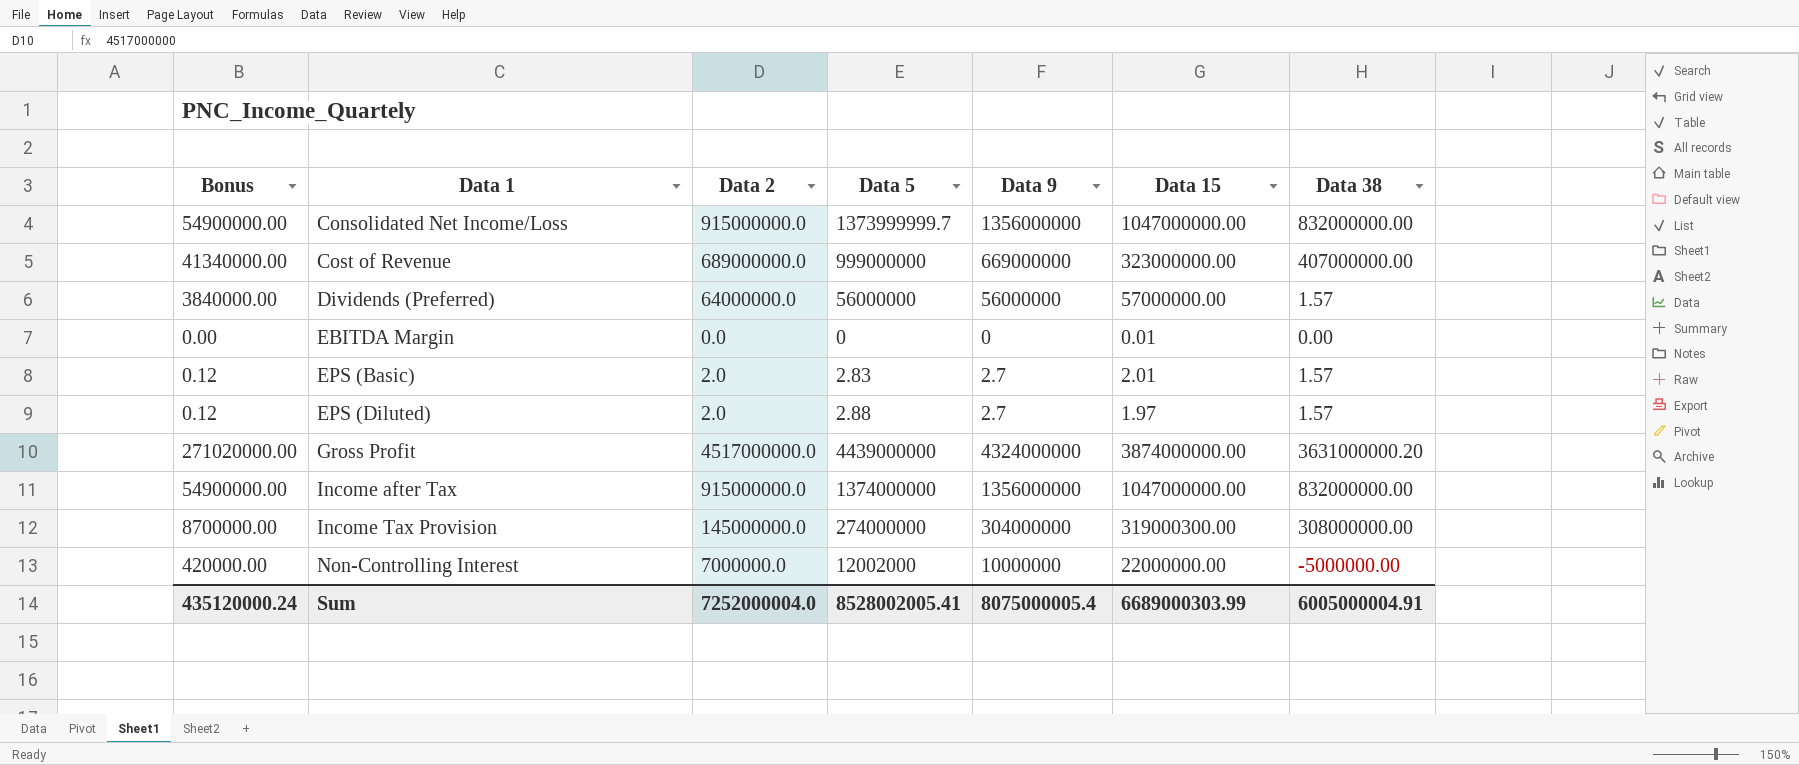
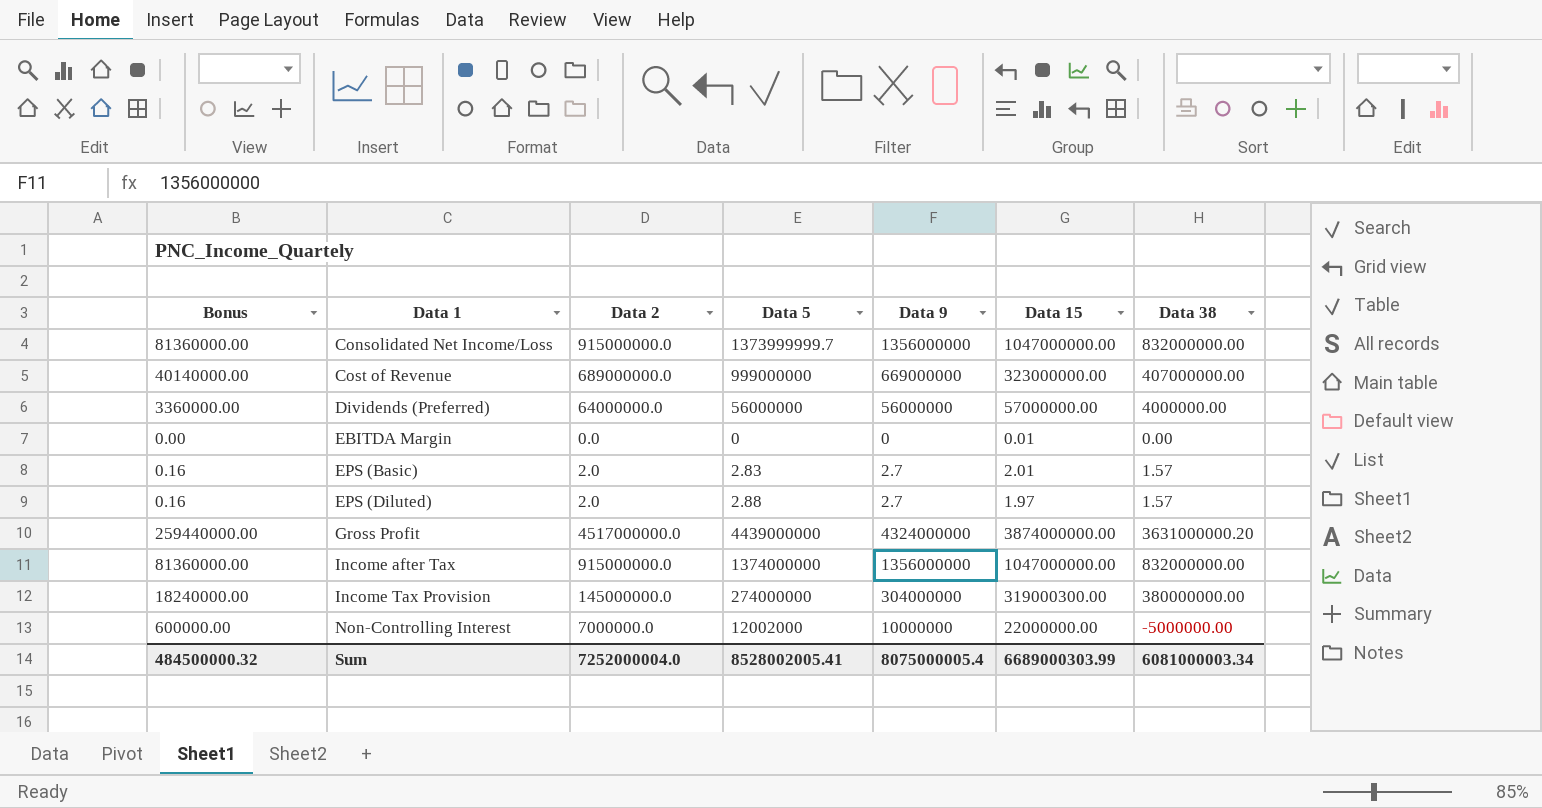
column Bonus | formula: [Data 2] * 0.06 -> [Data 9] * 0.06
Dividends (Preferred) | Data 38: 1.57 -> 4000000.00
Income Tax Provision | Data 38: 308000000.00 -> 380000000.00
Sum | Bonus: 435120000.24 -> 484500000.32
Sum | Data 38: 6005000004.91 -> 6081000003.34

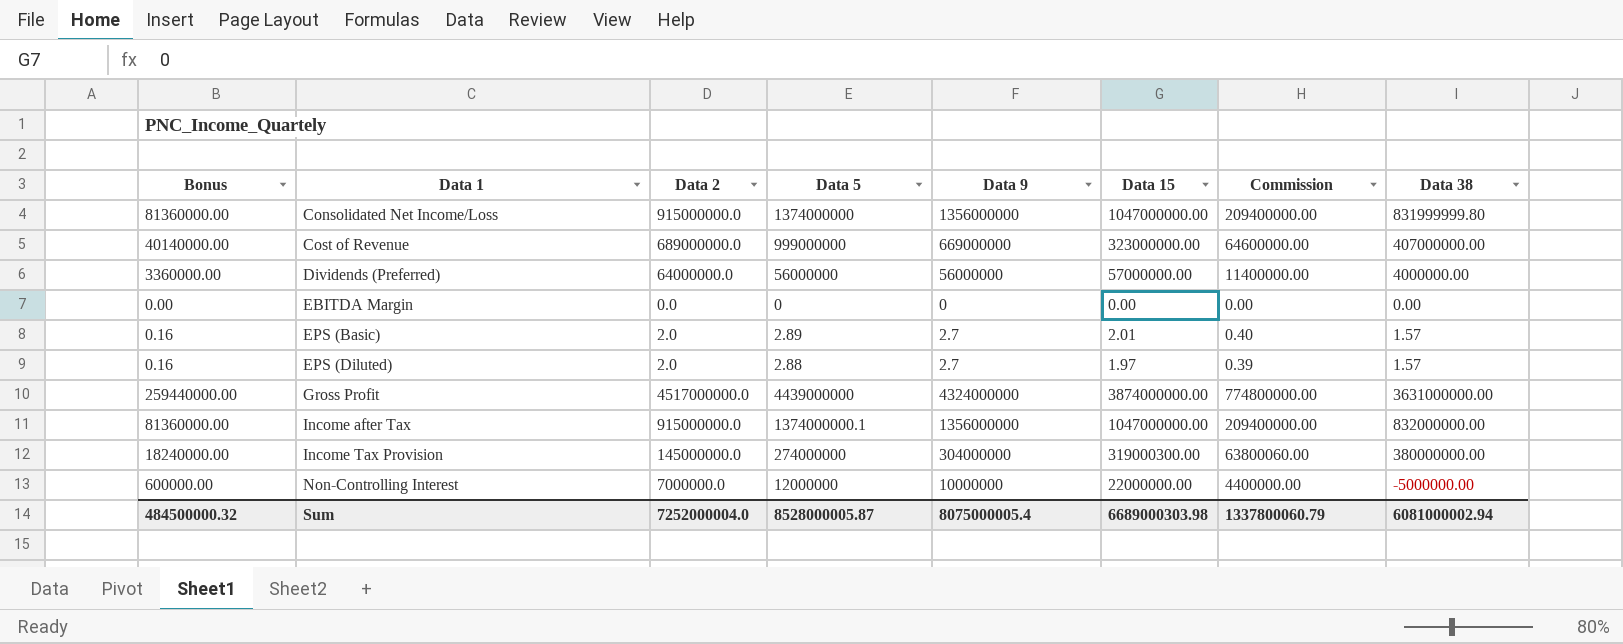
column Commission | formula: none -> [Data 15] * 0.2
Consolidated Net Income/Loss | Data 5: 1373999999.7 -> 1374000000
Consolidated Net Income/Loss | Data 38: 832000000.00 -> 831999999.80
EBITDA Margin | Data 15: 0.01 -> 0.00
EPS (Basic) | Data 5: 2.83 -> 2.89
Gross Profit | Data 38: 3631000000.20 -> 3631000000.00
Income after Tax | Data 5: 1374000000 -> 1374000000.1
Non-Controlling Interest | Data 5: 12002000 -> 12000000
Sum | Data 5: 8528002005.41 -> 8528000005.87
Sum | Data 15: 6689000303.99 -> 6689000303.98
Sum | Data 38: 6081000003.34 -> 6081000002.94

